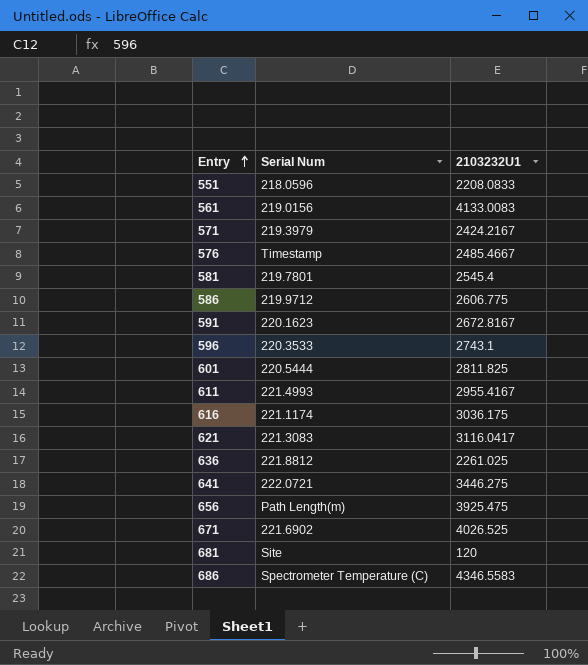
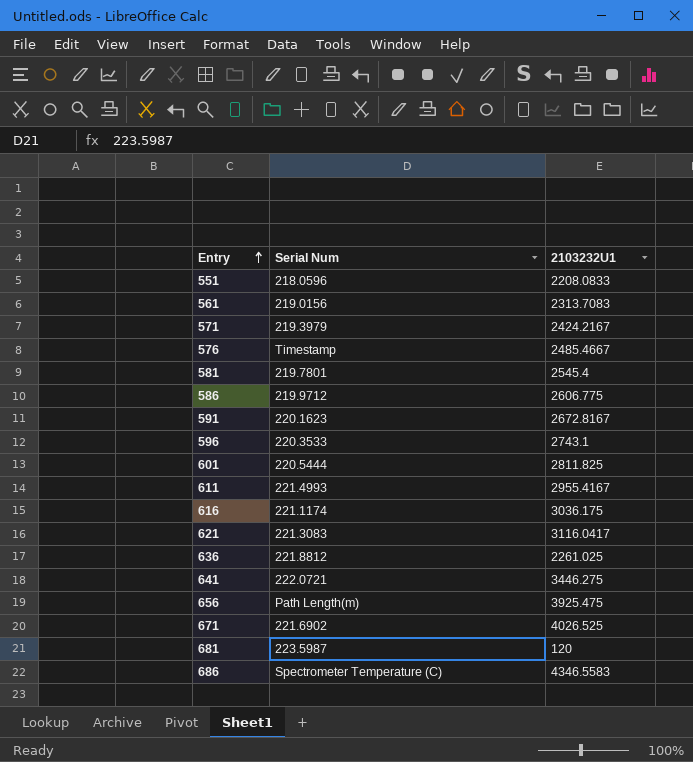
561 | 2103232U1: 4133.0083 -> 2313.7083
681 | Serial Num: Site -> 223.5987

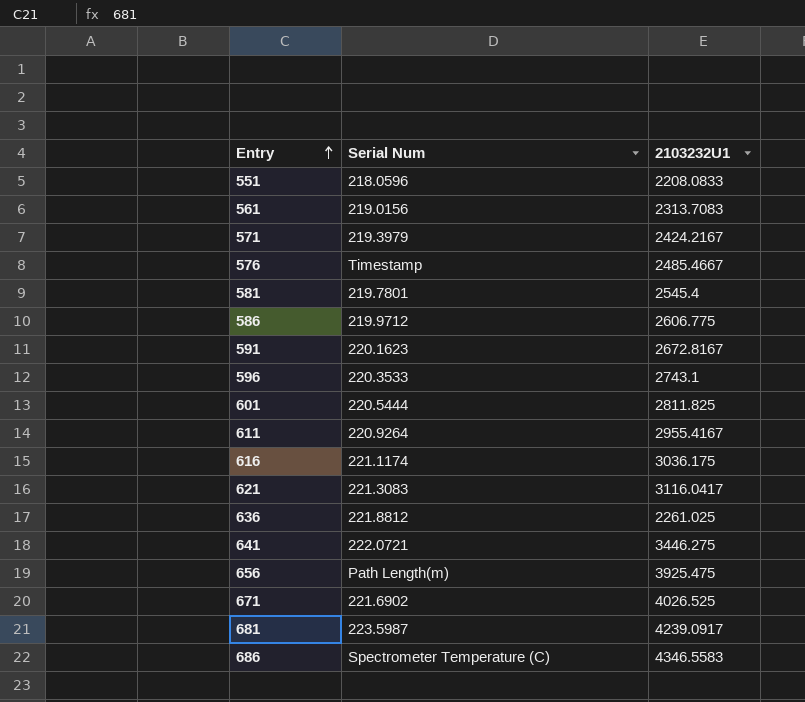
611 | Serial Num: 221.4993 -> 220.9264
681 | 2103232U1: 120 -> 4239.0917

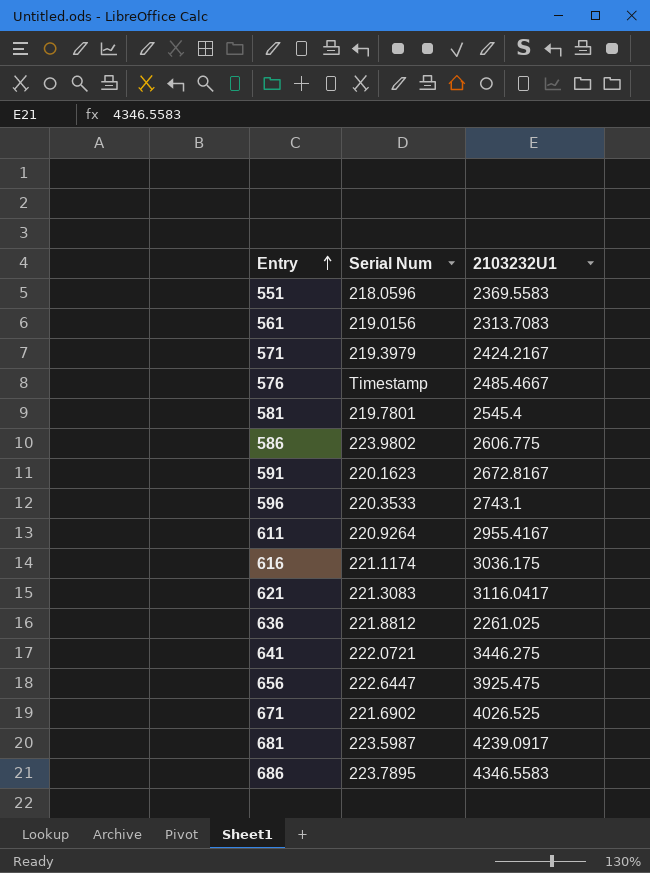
row 601: 220.5444 | 2811.825 -> none
551 | 2103232U1: 2208.0833 -> 2369.5583
586 | Serial Num: 219.9712 -> 223.9802
656 | Serial Num: Path Length(m) -> 222.6447
686 | Serial Num: Spectrometer Temperature (C) -> 223.7895

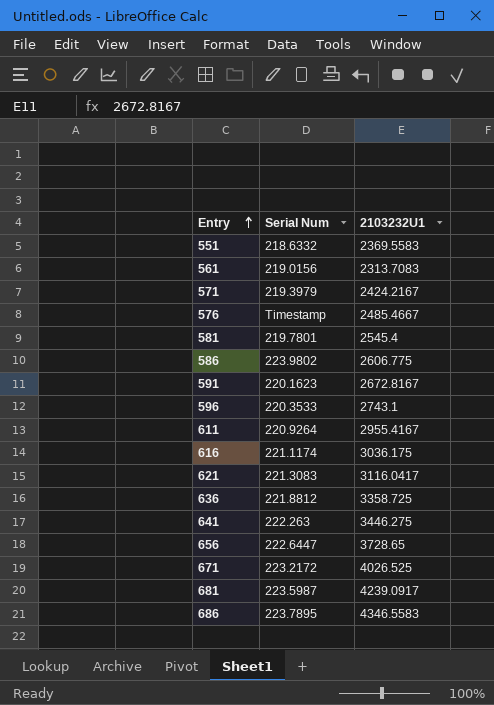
551 | Serial Num: 218.0596 -> 218.6332
636 | 2103232U1: 2261.025 -> 3358.725
641 | Serial Num: 222.0721 -> 222.263
656 | 2103232U1: 3925.475 -> 3728.65
671 | Serial Num: 221.6902 -> 223.2172

